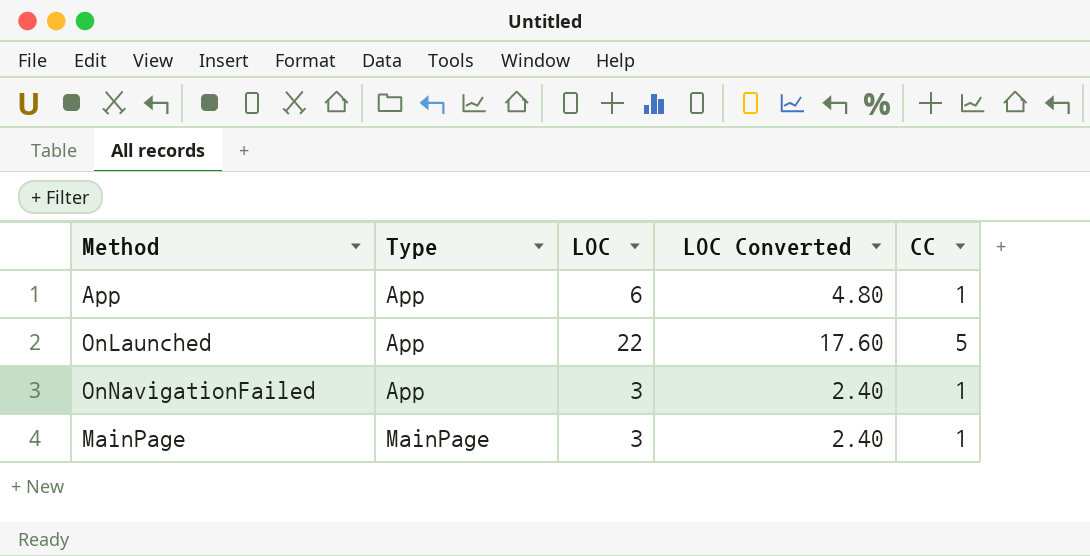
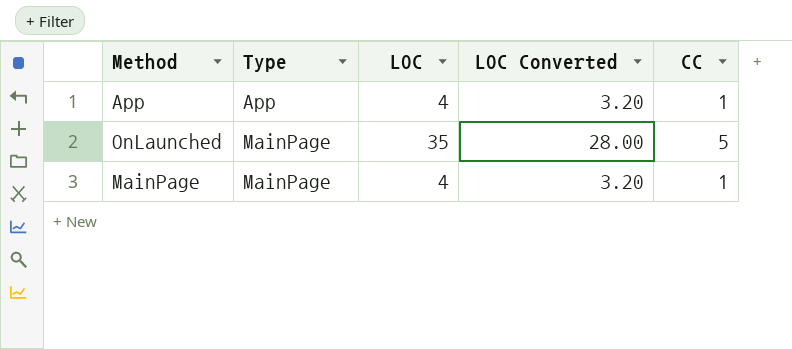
row OnNavigationFailed: App | 3 | 2.40 | 1 -> none
App | LOC: 6 -> 4
App | LOC Converted: 4.80 -> 3.20
OnLaunched | Type: App -> MainPage
OnLaunched | LOC: 22 -> 35
OnLaunched | LOC Converted: 17.60 -> 28.00
MainPage | LOC: 3 -> 4
MainPage | LOC Converted: 2.40 -> 3.20

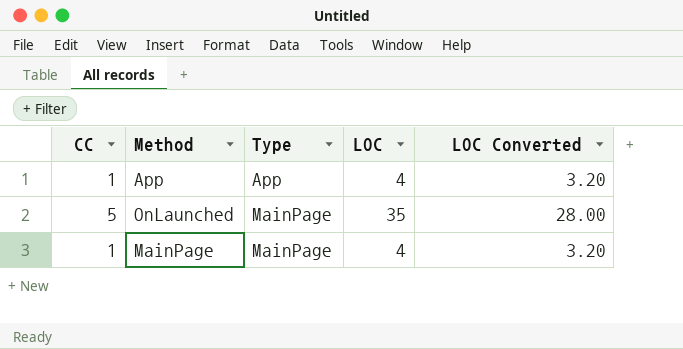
column CC | position: 5 -> 1

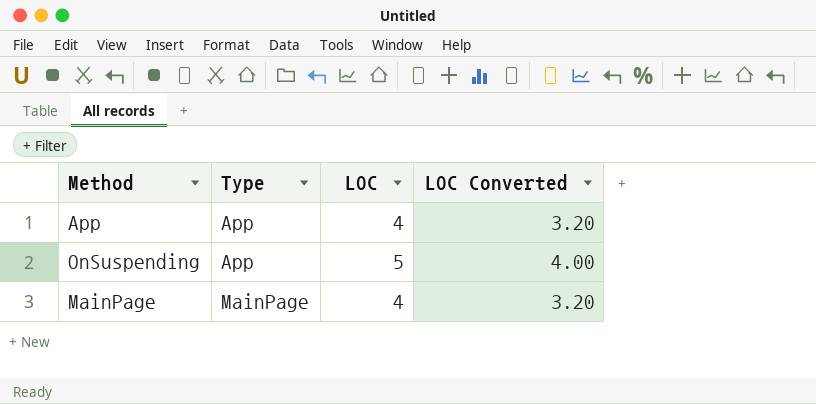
column CC | position: 1 -> none
row OnLaunched: 5 | MainPage | 35 | 28.00 -> none
row OnSuspending: none -> App | 5 | 4.00

